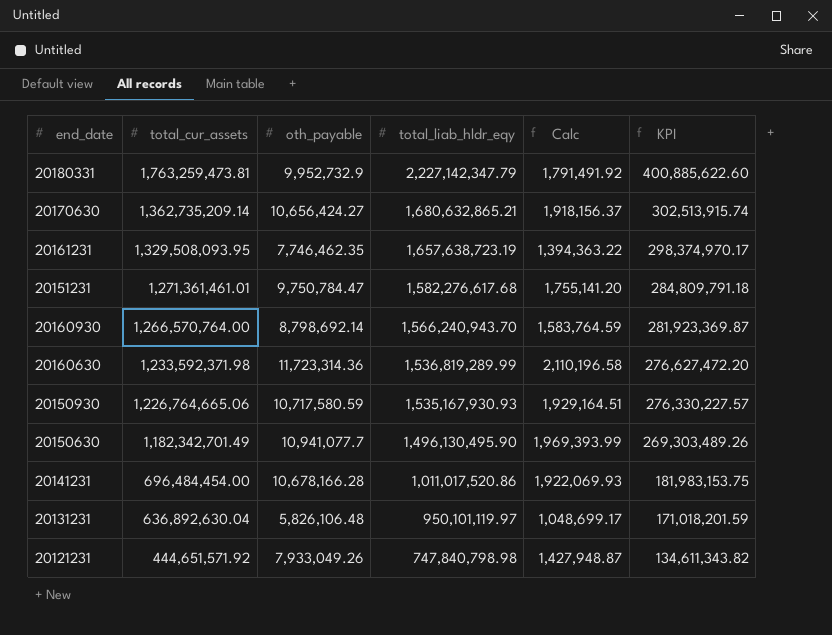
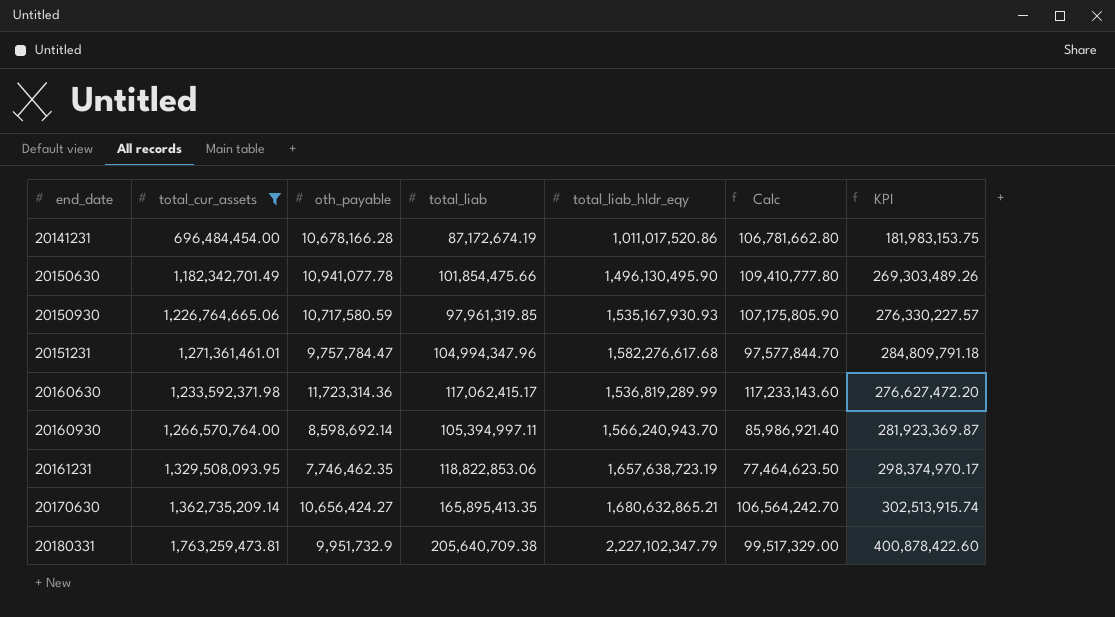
filter: none -> total_cur_assets >= 696,484,454.00
row order: total_cur_assets descending -> end_date ascending
column total_liab | position: none -> 4
column Calc | formula: [oth_payable] * 0.18 -> [oth_payable] * 10
20150630 | oth_payable: 10,941,077.7 -> 10,941,077.78
20151231 | oth_payable: 9,750,784.47 -> 9,757,784.47
20160930 | oth_payable: 8,798,692.14 -> 8,598,692.14
20180331 | oth_payable: 9,952,732.9 -> 9,951,732.9
20180331 | total_liab_hldr_eqy: 2,227,142,347.79 -> 2,227,102,347.79
20180331 | KPI: 400,885,622.60 -> 400,878,422.60

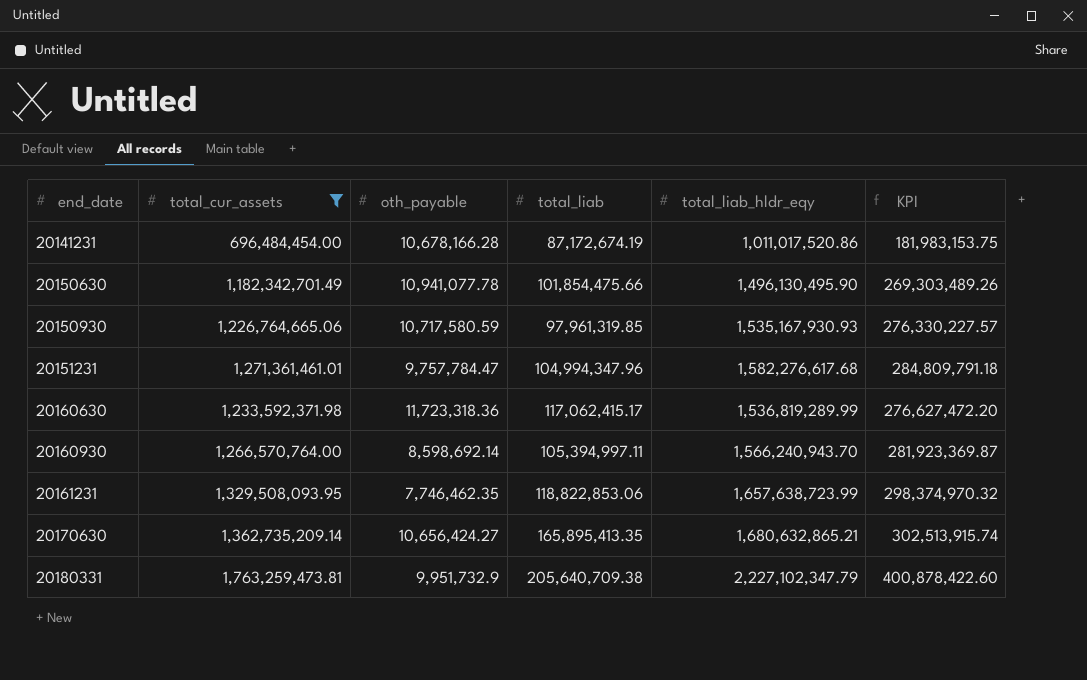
column Calc | formula: [oth_payable] * 10 -> none
20160630 | oth_payable: 11,723,314.36 -> 11,723,318.36
20161231 | total_liab_hldr_eqy: 1,657,638,723.19 -> 1,657,638,723.99
20161231 | KPI: 298,374,970.17 -> 298,374,970.32

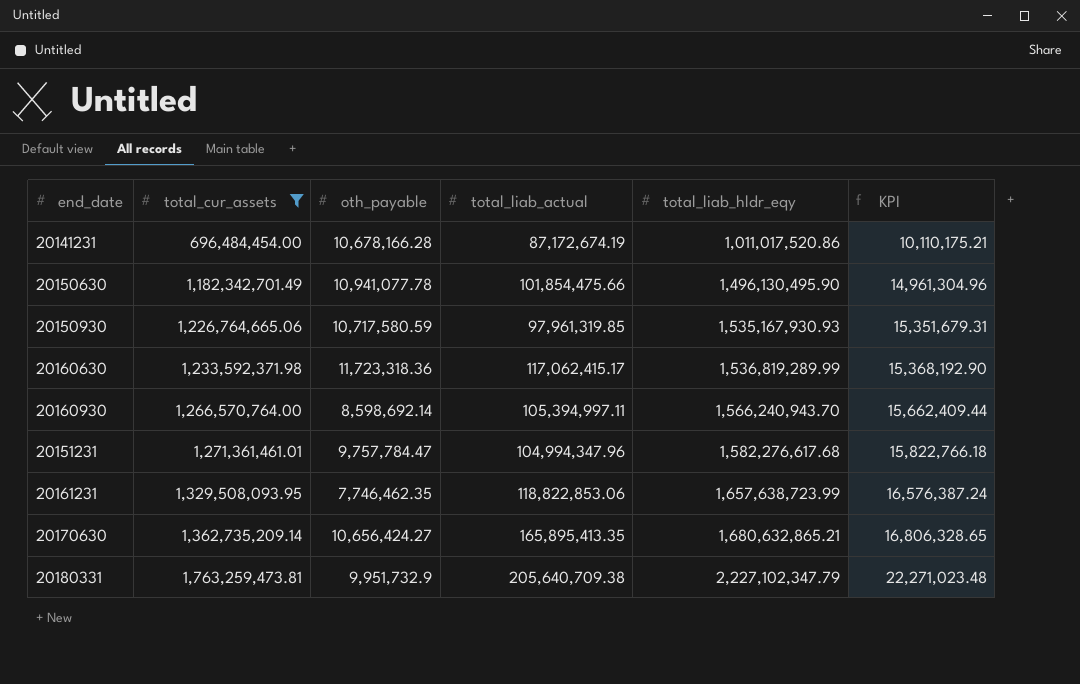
row order: end_date ascending -> total_cur_assets ascending
column name: total_liab -> total_liab_actual
column KPI | formula: [total_liab_hldr_eqy] * 0.18 -> [total_liab_hldr_eqy] * 0.01

